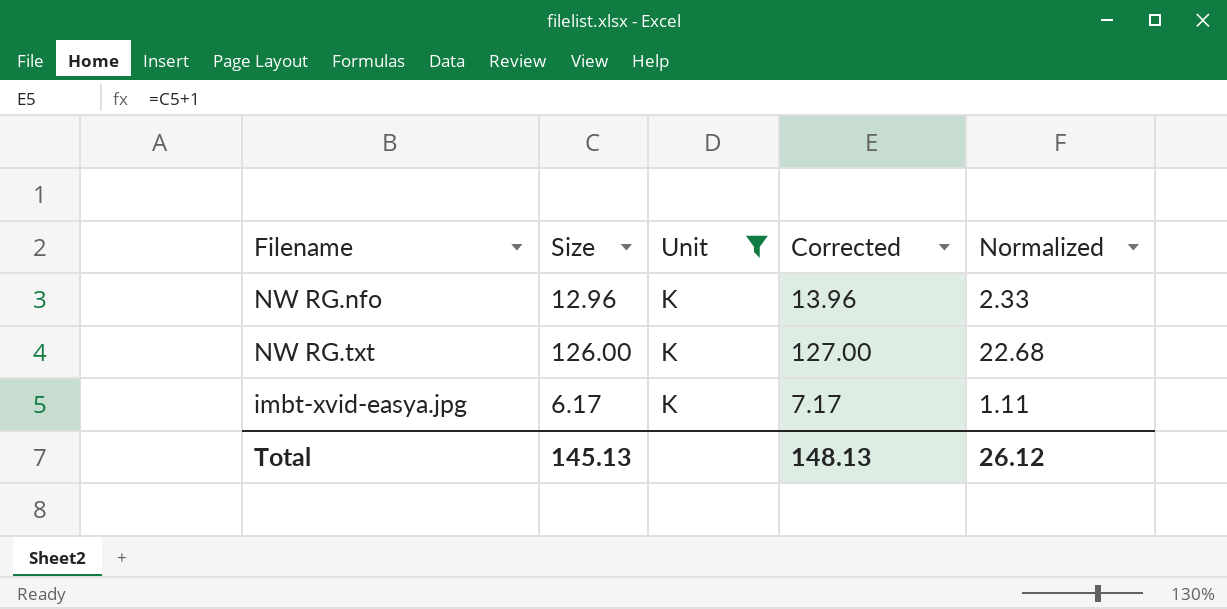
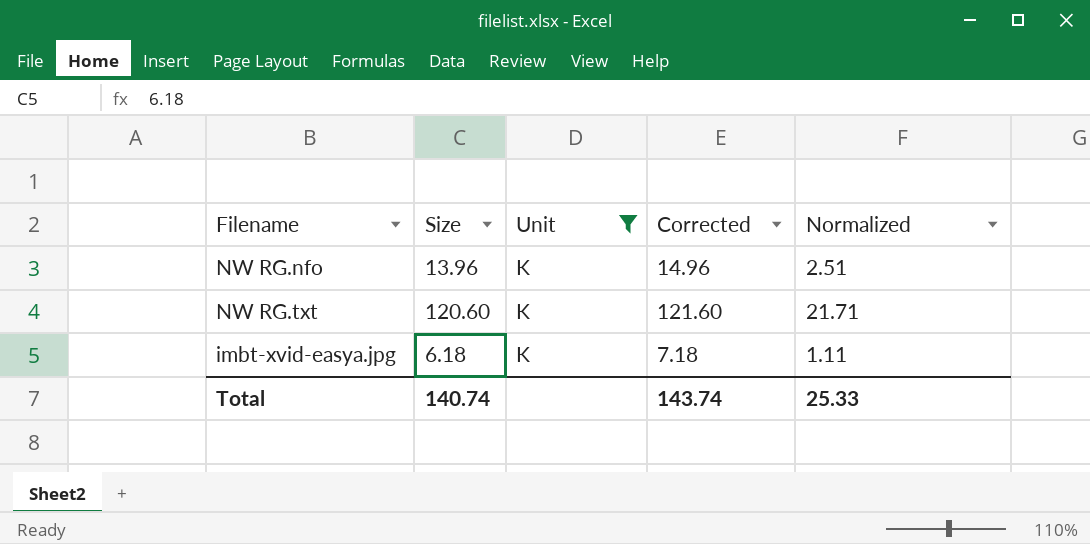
NW RG.nfo | Size: 12.96 -> 13.96
NW RG.nfo | Corrected: 13.96 -> 14.96
NW RG.nfo | Normalized: 2.33 -> 2.51
NW RG.txt | Size: 126.00 -> 120.60
NW RG.txt | Corrected: 127.00 -> 121.60
NW RG.txt | Normalized: 22.68 -> 21.71
imbt-xvid-easya.jpg | Size: 6.17 -> 6.18
imbt-xvid-easya.jpg | Corrected: 7.17 -> 7.18
Total | Size: 145.13 -> 140.74
Total | Corrected: 148.13 -> 143.74
Total | Normalized: 26.12 -> 25.33

